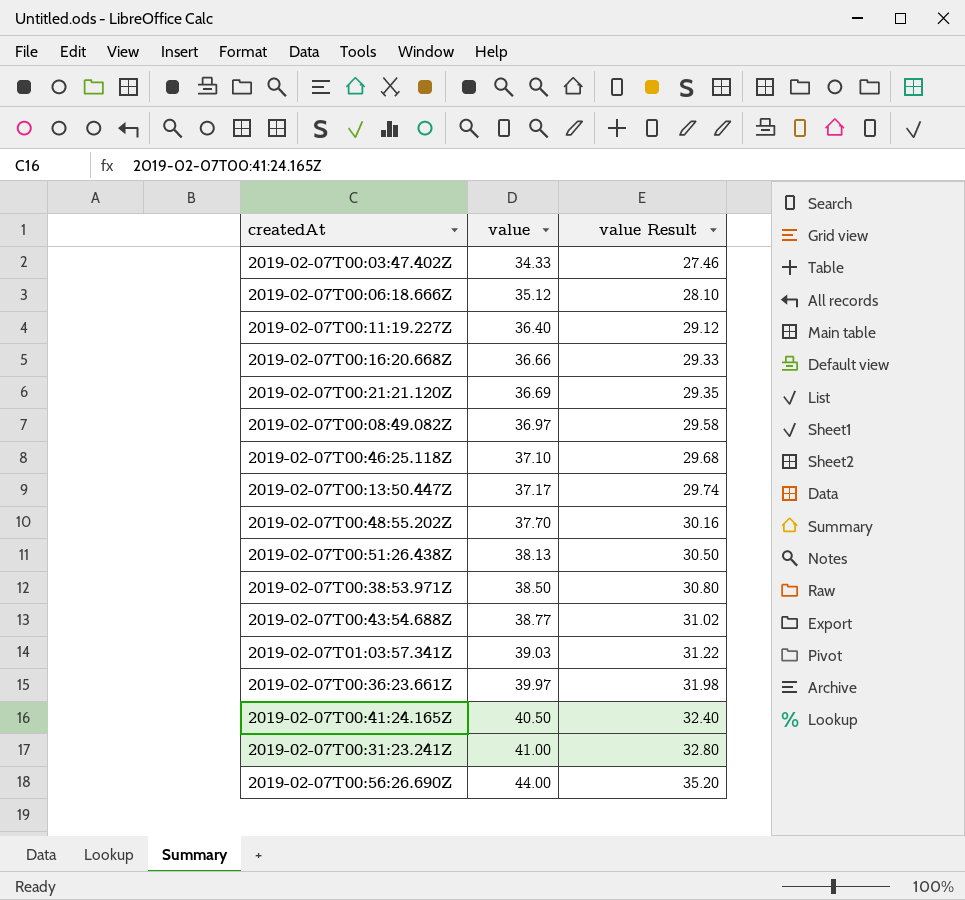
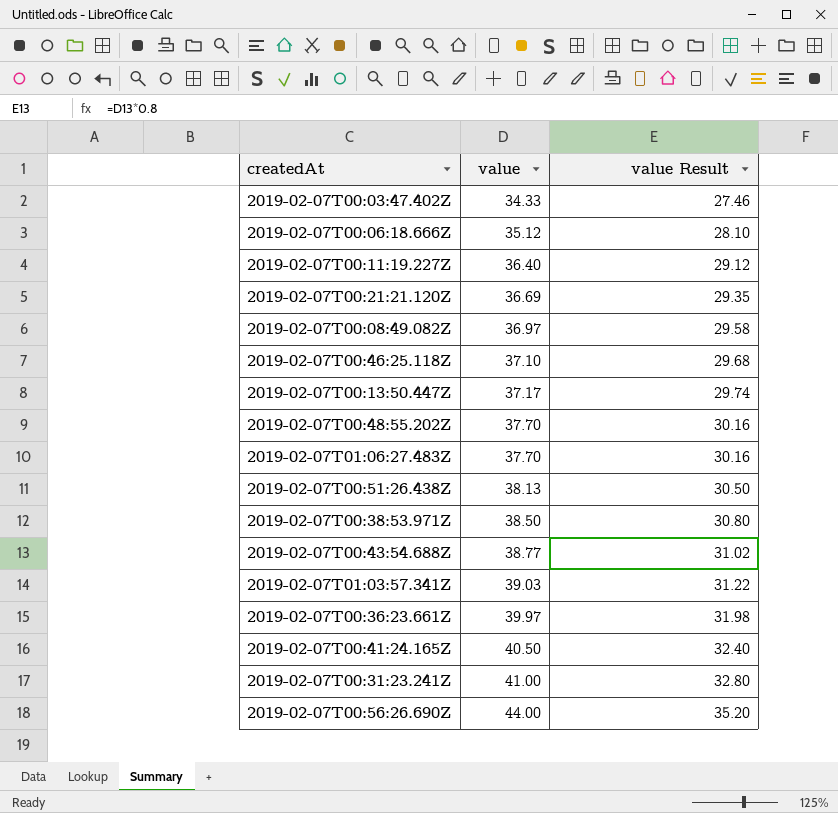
row 2019-02-07T00:16:20.668Z: 36.66 | 29.33 -> none
row 2019-02-07T01:06:27.483Z: none -> 37.70 | 30.16

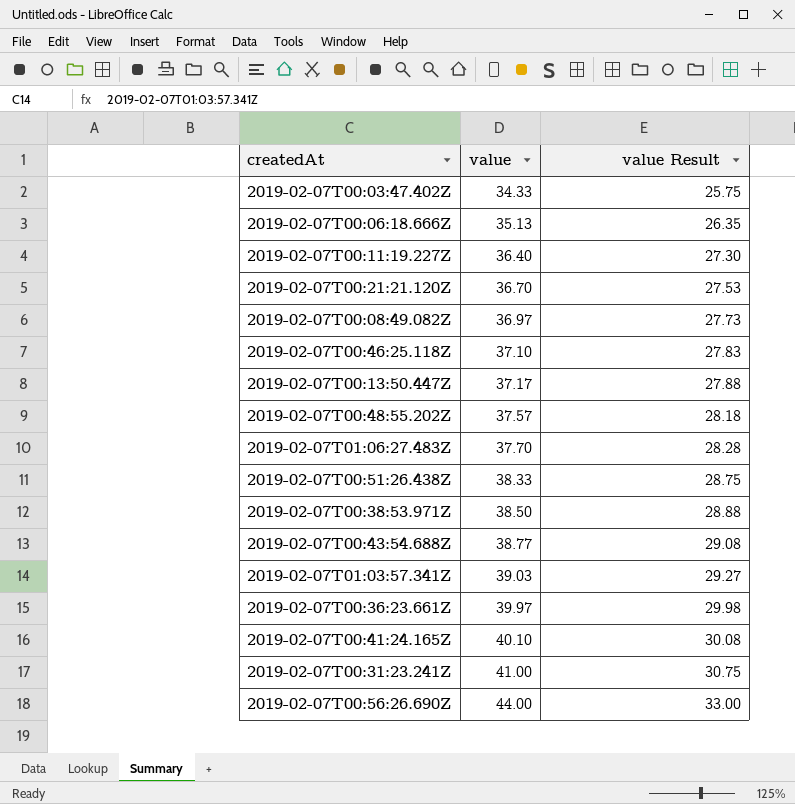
column value Result | formula: [value] * 0.8 -> [value] * 0.75
2019-02-07T00:06:18.666Z | value: 35.12 -> 35.13
2019-02-07T00:21:21.120Z | value: 36.69 -> 36.70
2019-02-07T00:48:55.202Z | value: 37.70 -> 37.57
2019-02-07T00:51:26.438Z | value: 38.13 -> 38.33
2019-02-07T00:41:24.165Z | value: 40.50 -> 40.10

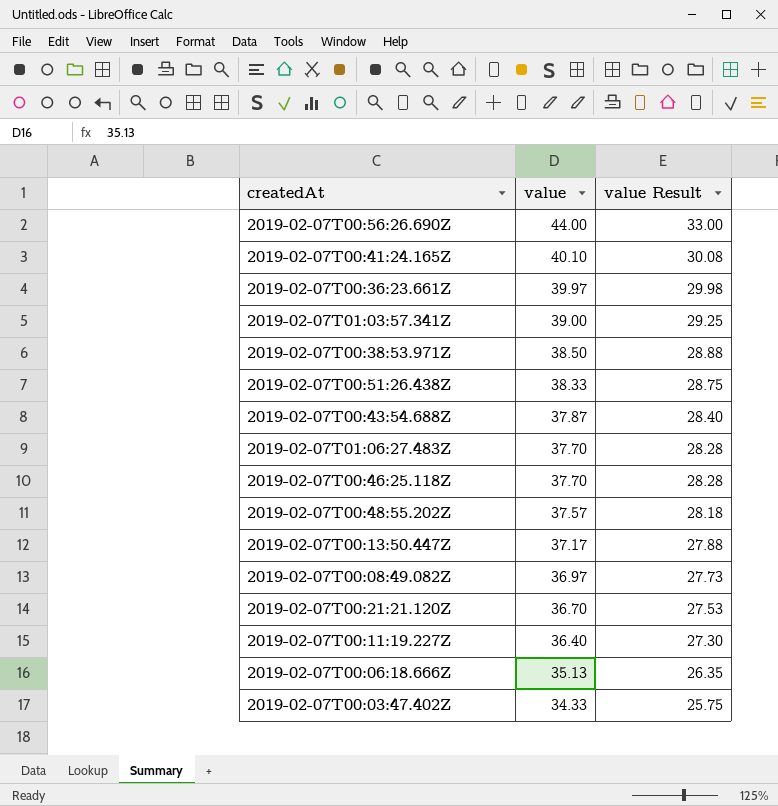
row order: value ascending -> value descending
row 2019-02-07T00:31:23.241Z: 41.00 | 30.75 -> none
2019-02-07T01:03:57.341Z | value: 39.03 -> 39.00
2019-02-07T01:03:57.341Z | value Result: 29.27 -> 29.25
2019-02-07T00:43:54.688Z | value: 38.77 -> 37.87
2019-02-07T00:43:54.688Z | value Result: 29.08 -> 28.40
2019-02-07T00:46:25.118Z | value: 37.10 -> 37.70
2019-02-07T00:46:25.118Z | value Result: 27.83 -> 28.28

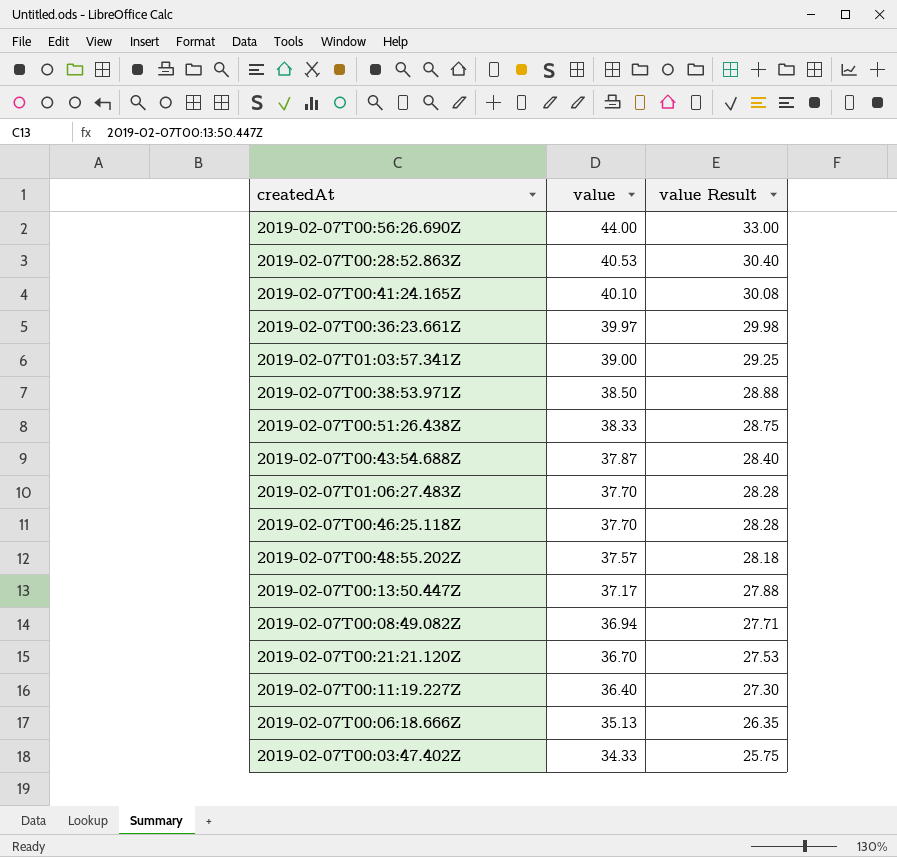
row 2019-02-07T00:28:52.863Z: none -> 40.53 | 30.40
2019-02-07T00:08:49.082Z | value: 36.97 -> 36.94
2019-02-07T00:08:49.082Z | value Result: 27.73 -> 27.71

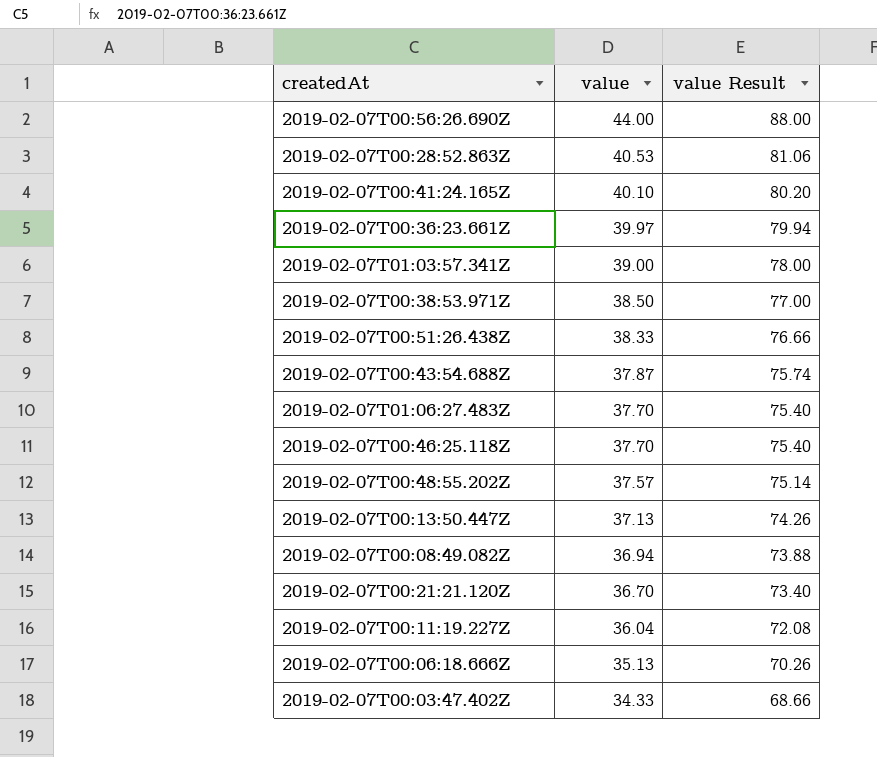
column value Result | formula: [value] * 0.75 -> [value] * 2
2019-02-07T00:13:50.447Z | value: 37.17 -> 37.13
2019-02-07T00:11:19.227Z | value: 36.40 -> 36.04

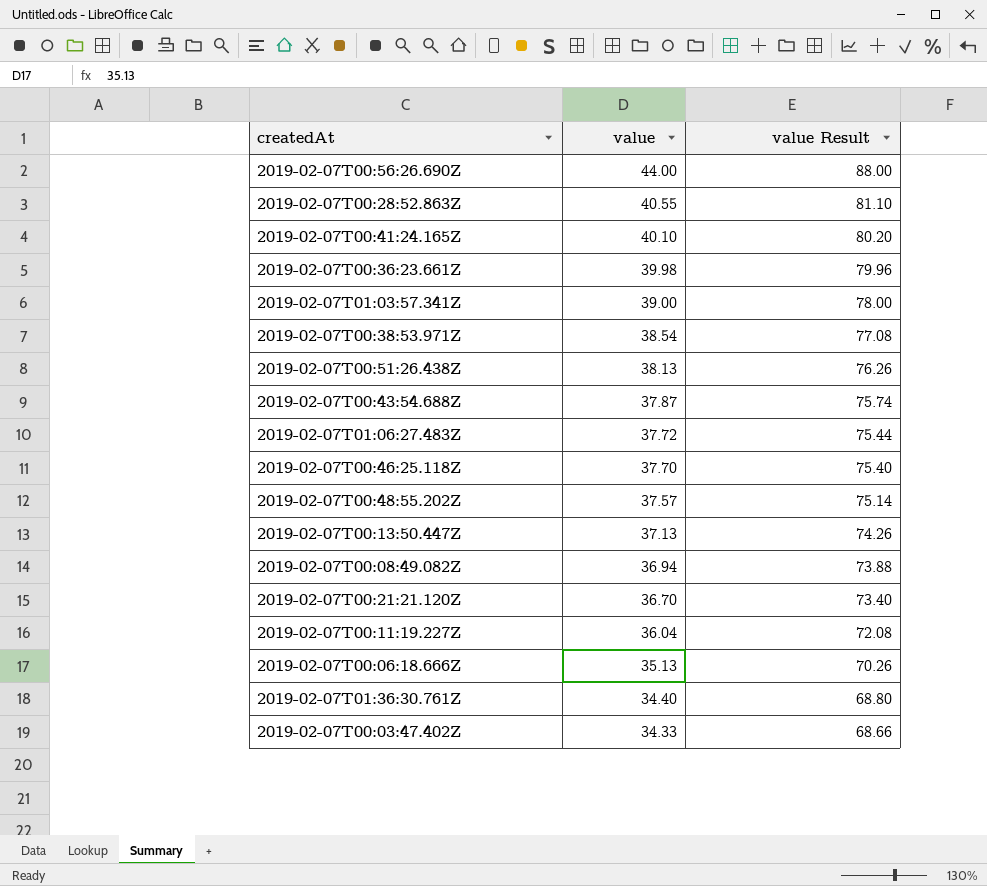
2019-02-07T00:28:52.863Z | value: 40.53 -> 40.55
2019-02-07T00:28:52.863Z | value Result: 81.06 -> 81.10
2019-02-07T00:36:23.661Z | value: 39.97 -> 39.98
2019-02-07T00:36:23.661Z | value Result: 79.94 -> 79.96
2019-02-07T00:38:53.971Z | value: 38.50 -> 38.54
2019-02-07T00:38:53.971Z | value Result: 77.00 -> 77.08
2019-02-07T00:51:26.438Z | value: 38.33 -> 38.13
2019-02-07T00:51:26.438Z | value Result: 76.66 -> 76.26
2019-02-07T01:06:27.483Z | value: 37.70 -> 37.72
2019-02-07T01:06:27.483Z | value Result: 75.40 -> 75.44
row 2019-02-07T01:36:30.761Z: none -> 34.40 | 68.80

